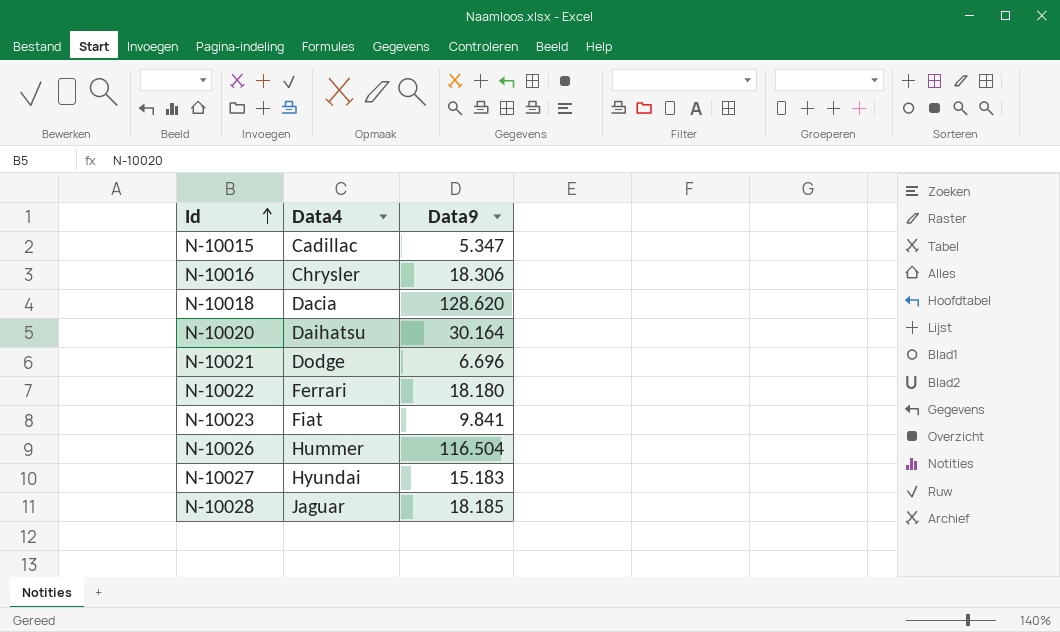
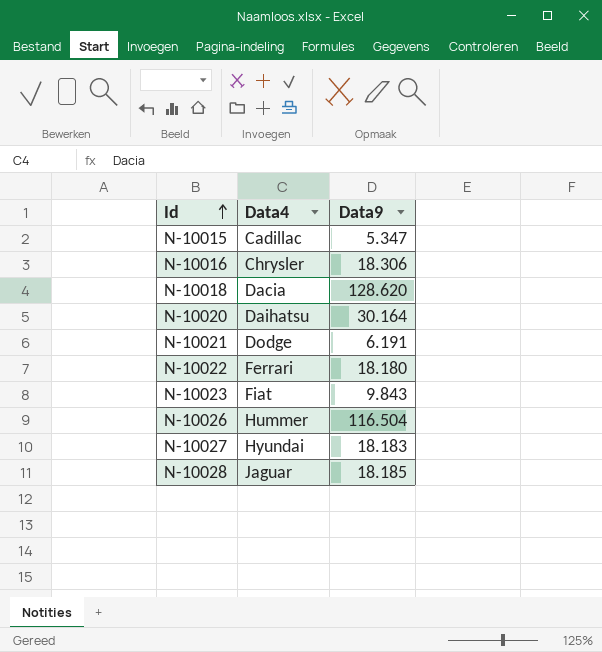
N-10021 | Data9: 6.696 -> 6.191
N-10023 | Data9: 9.841 -> 9.843
N-10027 | Data9: 15.183 -> 18.183

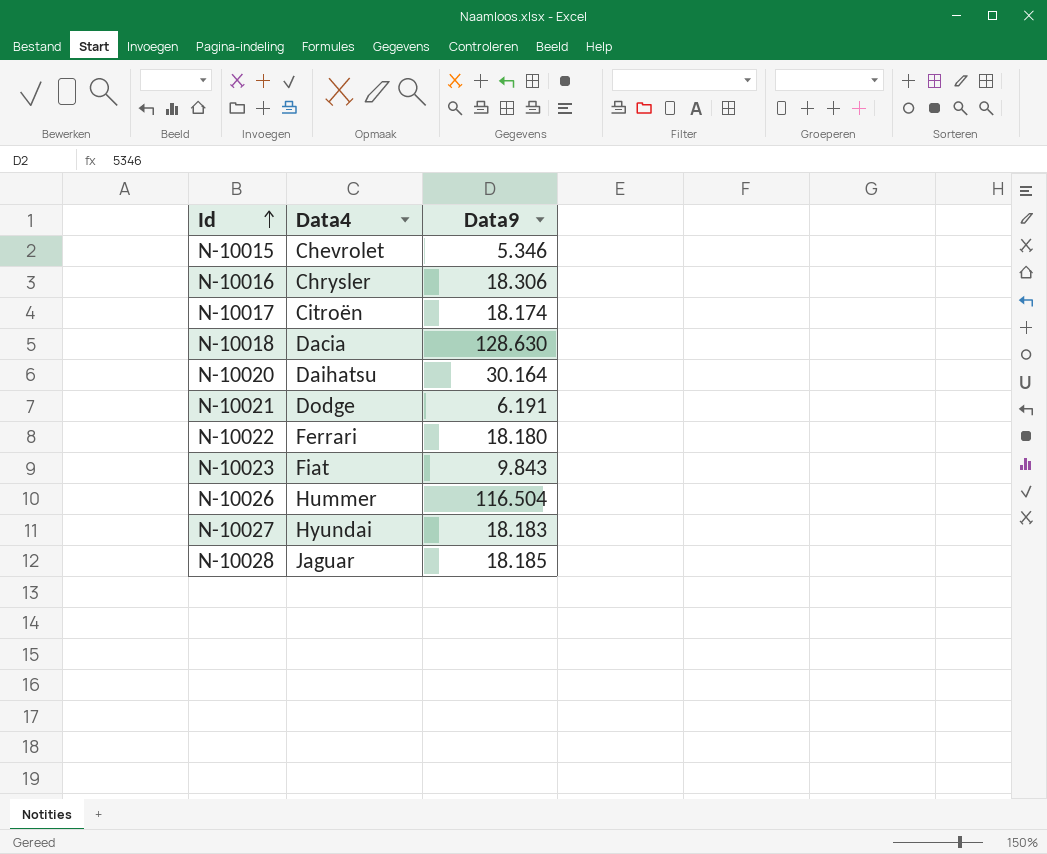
N-10015 | Data4: Cadillac -> Chevrolet
N-10015 | Data9: 5.347 -> 5.346
row N-10017: none -> Citroën | 18.174
N-10018 | Data9: 128.620 -> 128.630

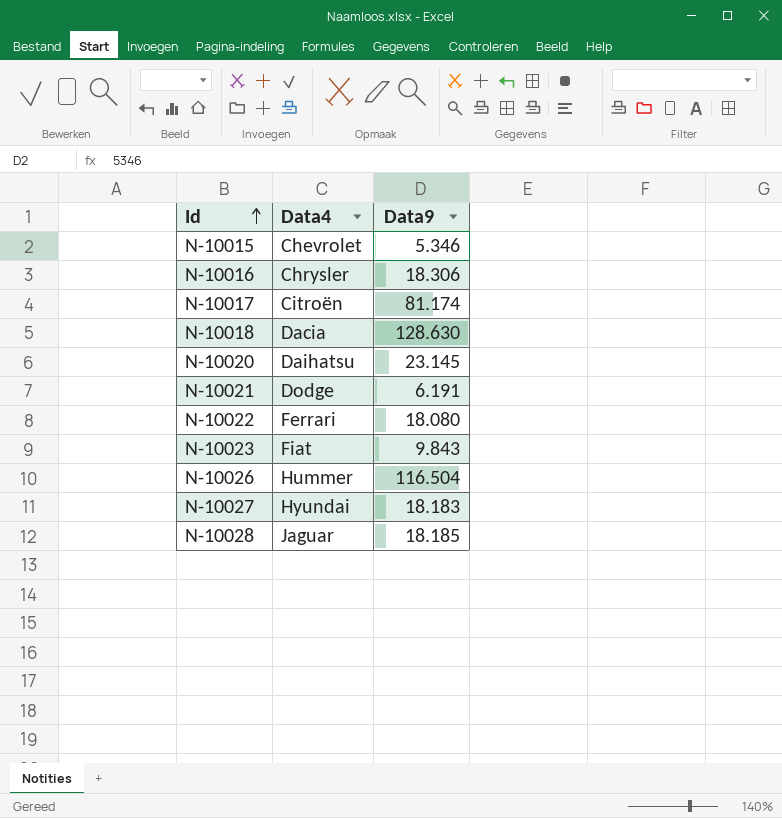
N-10017 | Data9: 18.174 -> 81.174
N-10020 | Data9: 30.164 -> 23.145
N-10022 | Data9: 18.180 -> 18.080

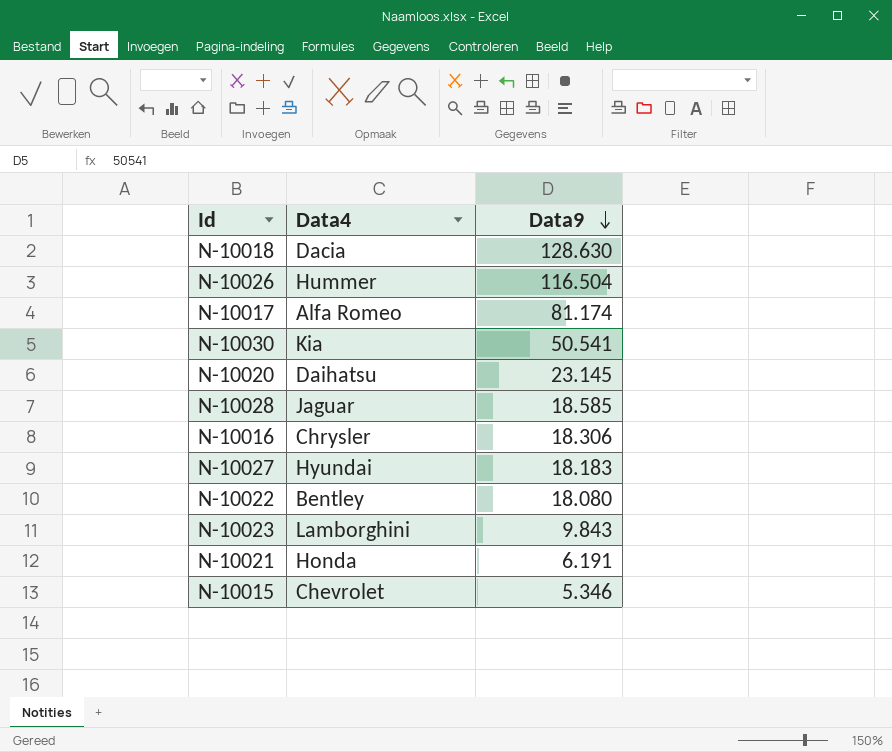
row order: Id ascending -> Data9 descending
N-10017 | Data4: Citroën -> Alfa Romeo
row N-10030: none -> Kia | 50.541
N-10028 | Data9: 18.185 -> 18.585
N-10022 | Data4: Ferrari -> Bentley
N-10023 | Data4: Fiat -> Lamborghini
N-10021 | Data4: Dodge -> Honda

